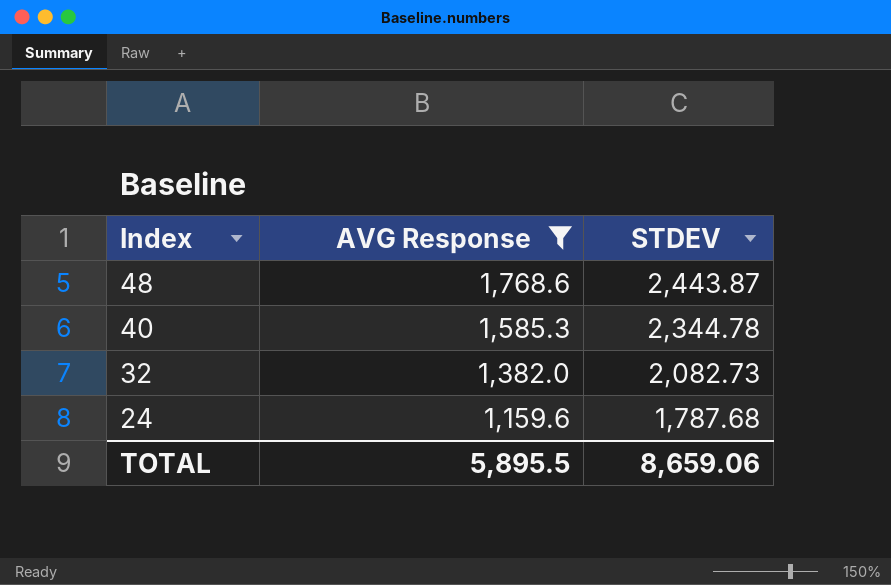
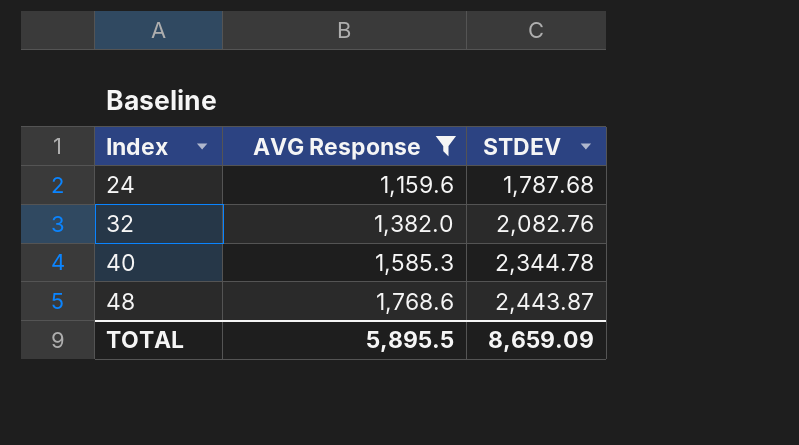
row order: Index descending -> Index ascending
32 | STDEV: 2,082.73 -> 2,082.76
TOTAL | STDEV: 8,659.06 -> 8,659.09

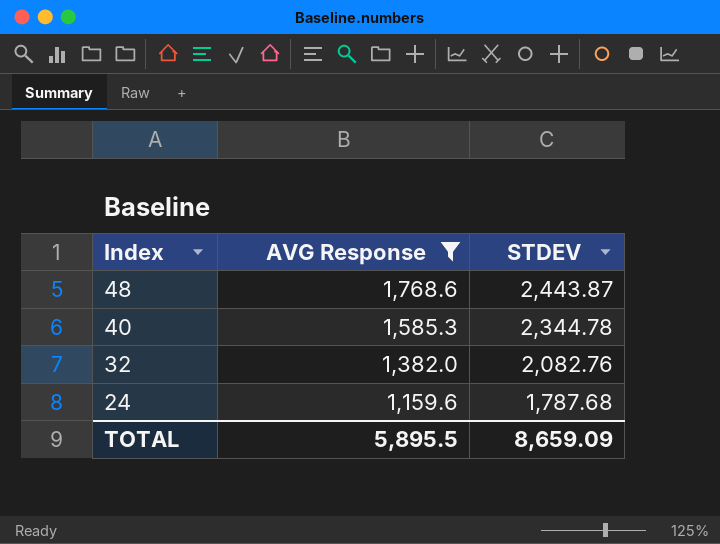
row order: Index ascending -> Index descending

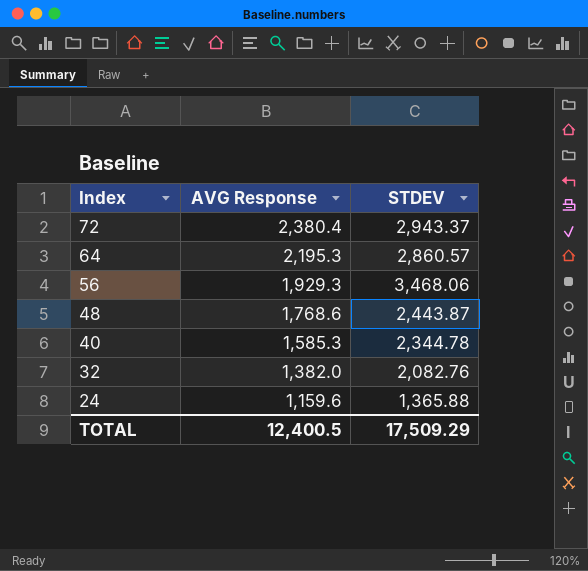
filter: AVG Response <= 1,768.6 -> none
24 | STDEV: 1,787.68 -> 1,365.88
TOTAL | AVG Response: 5,895.5 -> 12,400.5
TOTAL | STDEV: 8,659.09 -> 17,509.29

